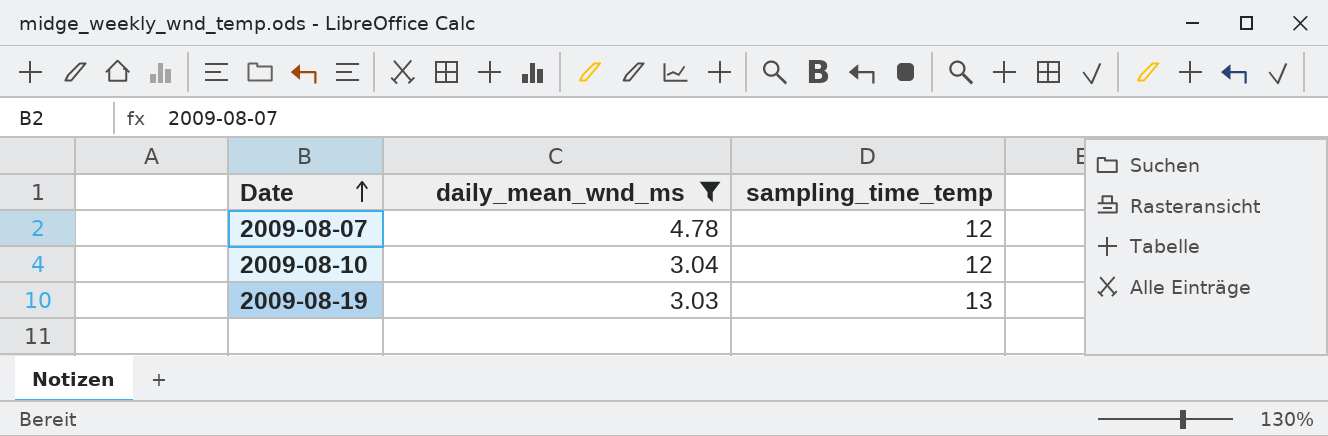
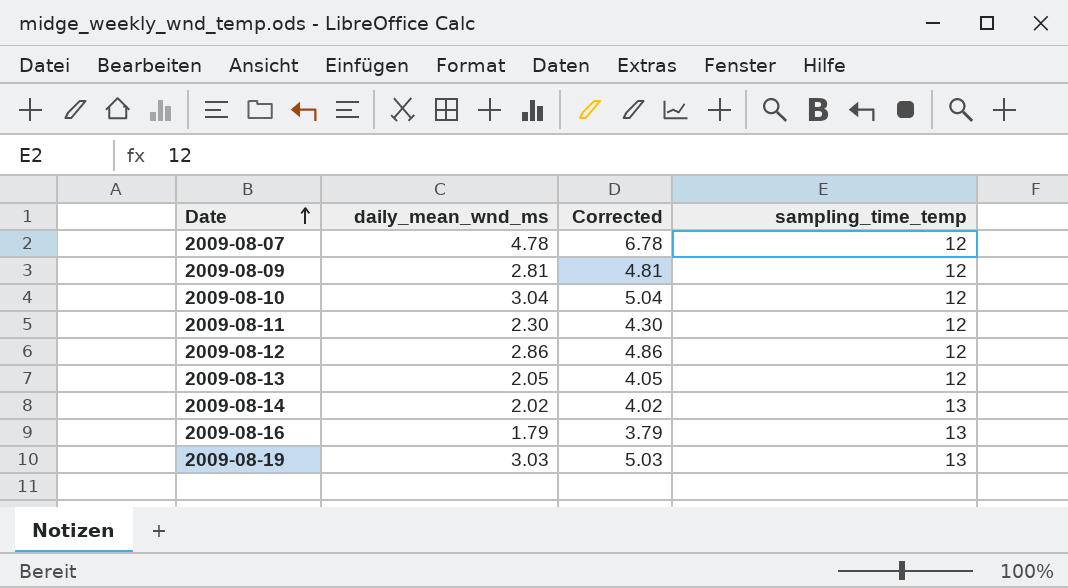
filter: daily_mean_wnd_ms >= 3.03 -> none
column Corrected | formula: none -> [daily_mean_wnd_ms] + 2

